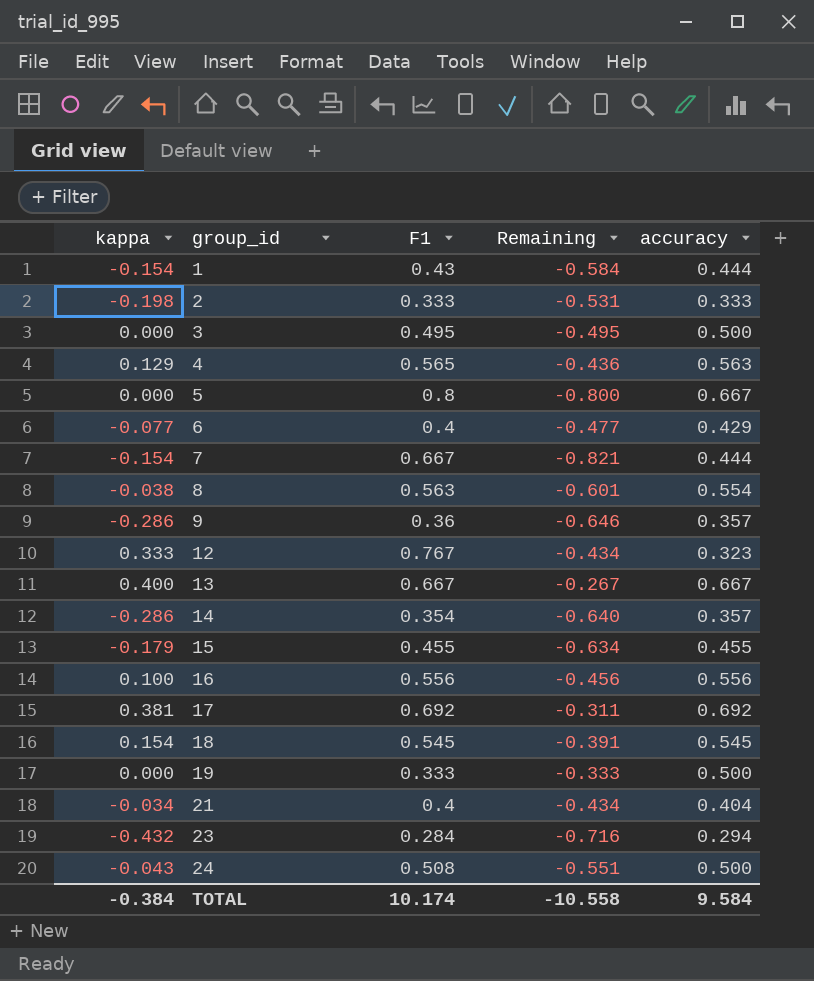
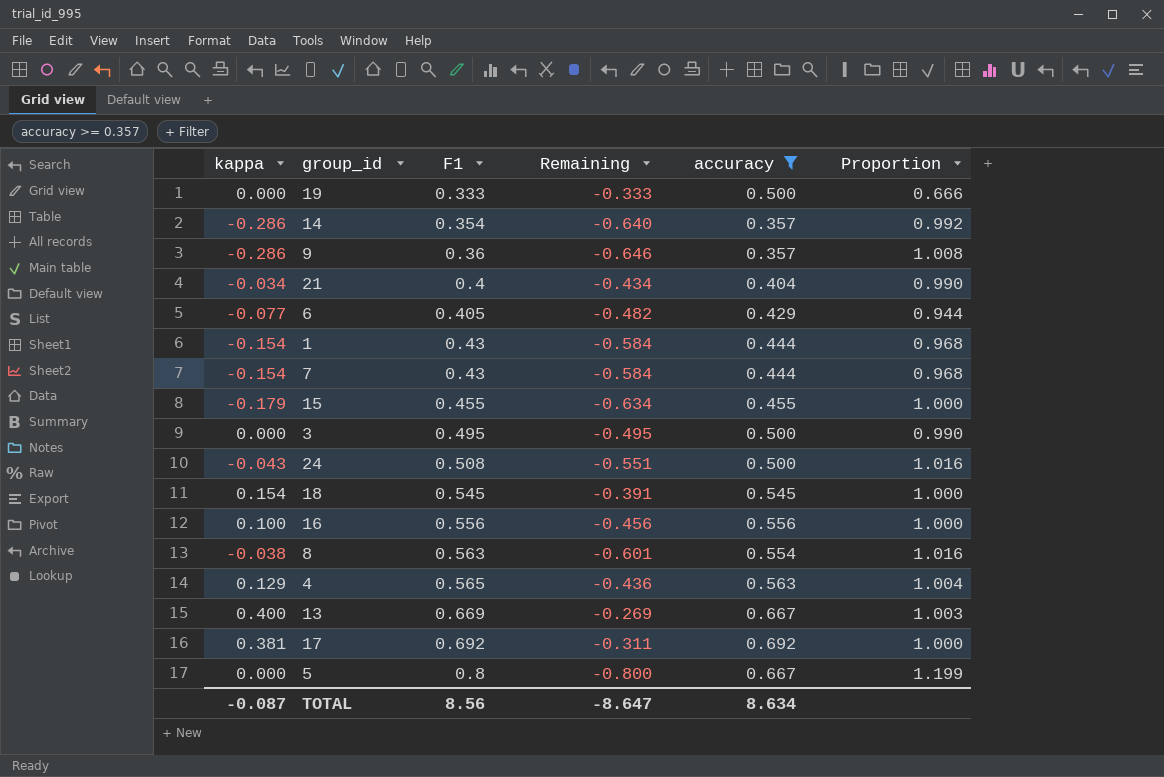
filter: none -> accuracy >= 0.357
row order: group_id ascending -> F1 ascending
column Proportion | formula: none -> [F1] / [accuracy]
6 | F1: 0.4 -> 0.405
6 | Remaining: -0.477 -> -0.482
7 | F1: 0.667 -> 0.43
7 | Remaining: -0.821 -> -0.584
13 | F1: 0.667 -> 0.669
13 | Remaining: -0.267 -> -0.269
TOTAL | kappa: -0.384 -> -0.087
TOTAL | F1: 10.174 -> 8.56
TOTAL | Remaining: -10.558 -> -8.647
TOTAL | accuracy: 9.584 -> 8.634

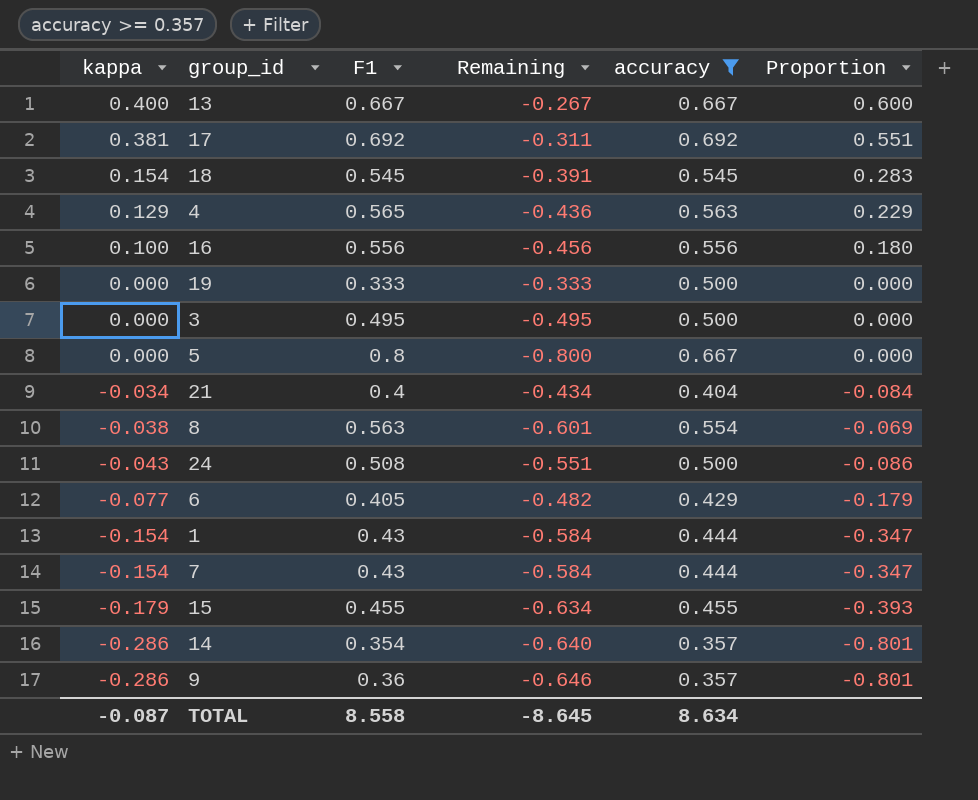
row order: F1 ascending -> kappa descending
column Proportion | formula: [F1] / [accuracy] -> [kappa] / [accuracy]
13 | F1: 0.669 -> 0.667
13 | Remaining: -0.269 -> -0.267
TOTAL | F1: 8.56 -> 8.558
TOTAL | Remaining: -8.647 -> -8.645

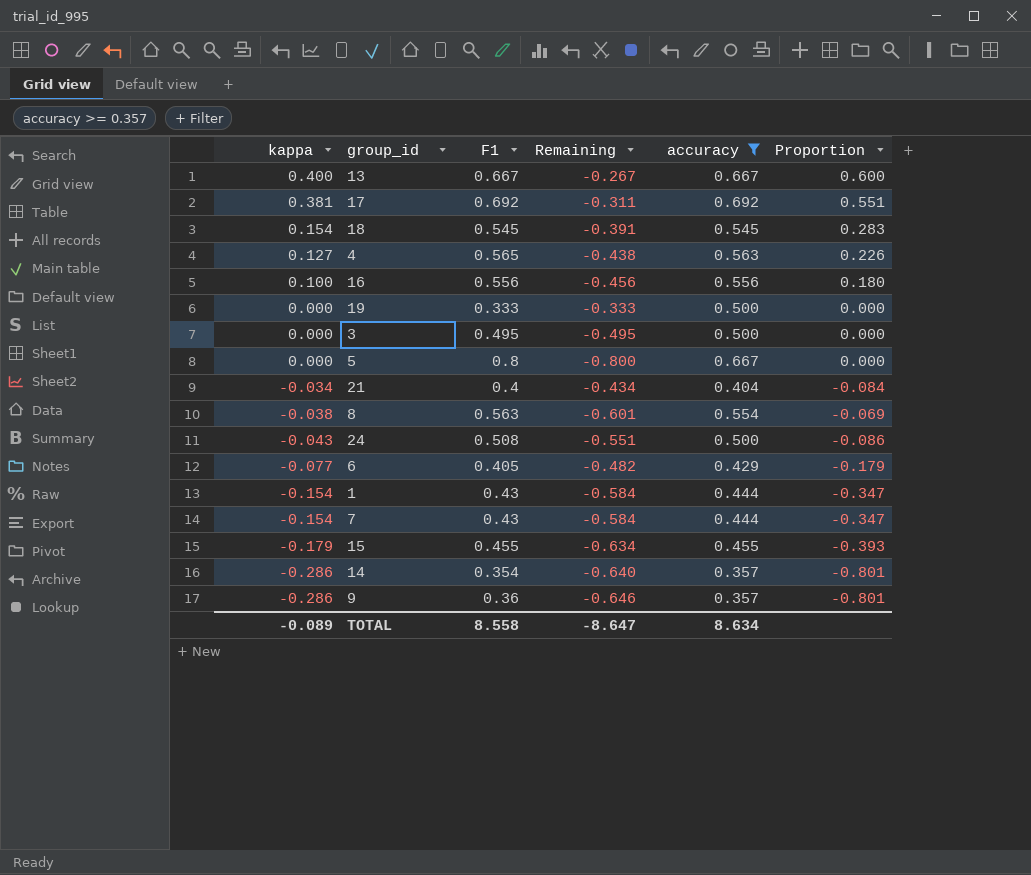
4 | kappa: 0.129 -> 0.127
4 | Remaining: -0.436 -> -0.438
4 | Proportion: 0.229 -> 0.226
TOTAL | kappa: -0.087 -> -0.089
TOTAL | Remaining: -8.645 -> -8.647

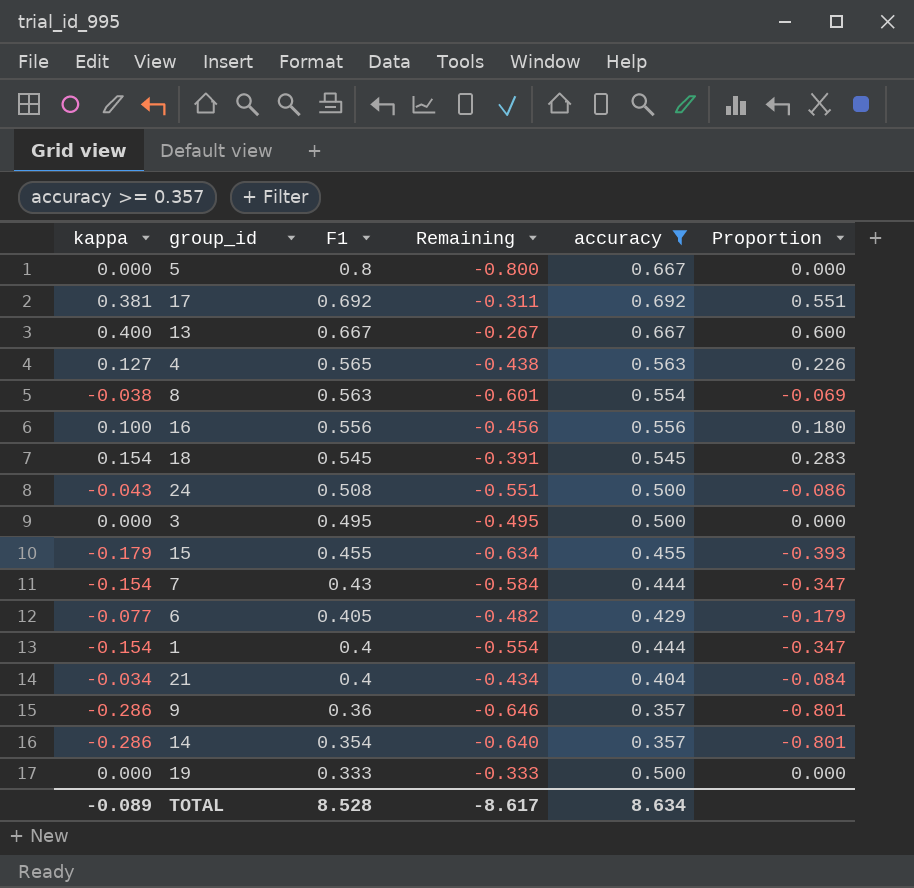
row order: kappa descending -> F1 descending
1 | F1: 0.43 -> 0.4
1 | Remaining: -0.584 -> -0.554
TOTAL | F1: 8.558 -> 8.528
TOTAL | Remaining: -8.647 -> -8.617

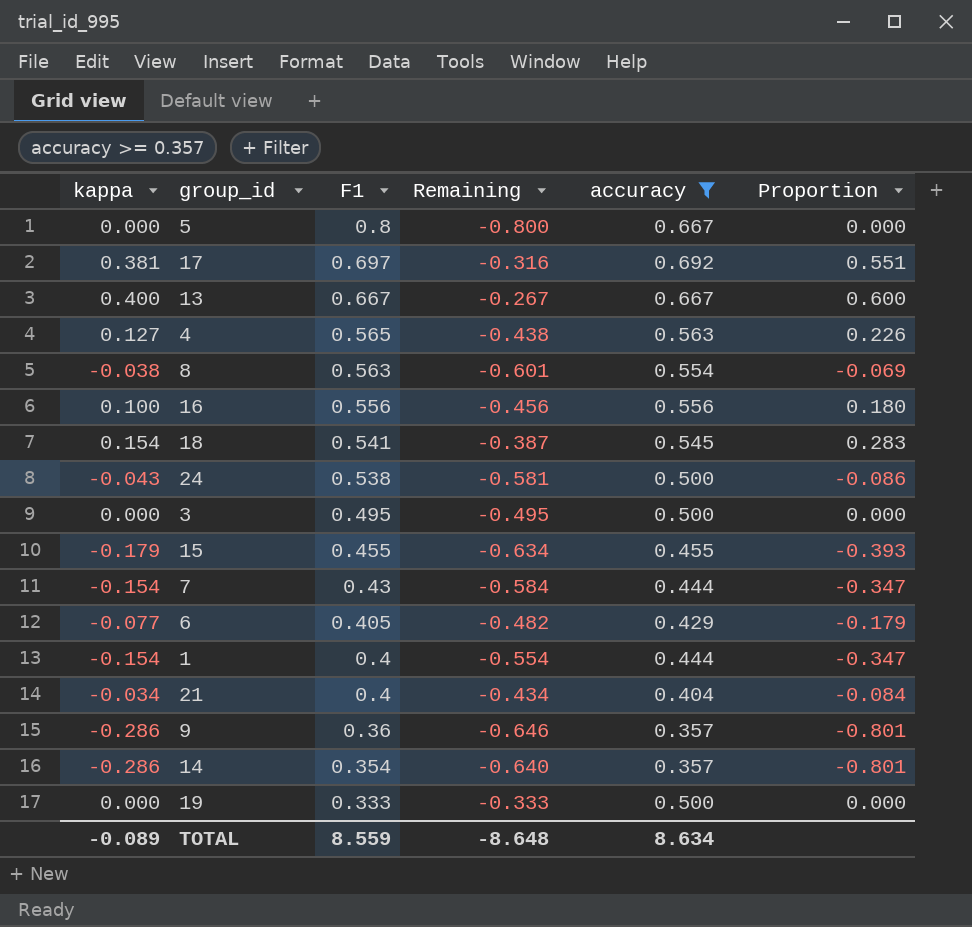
17 | F1: 0.692 -> 0.697
17 | Remaining: -0.311 -> -0.316
18 | F1: 0.545 -> 0.541
18 | Remaining: -0.391 -> -0.387
24 | F1: 0.508 -> 0.538
24 | Remaining: -0.551 -> -0.581
TOTAL | F1: 8.528 -> 8.559
TOTAL | Remaining: -8.617 -> -8.648

